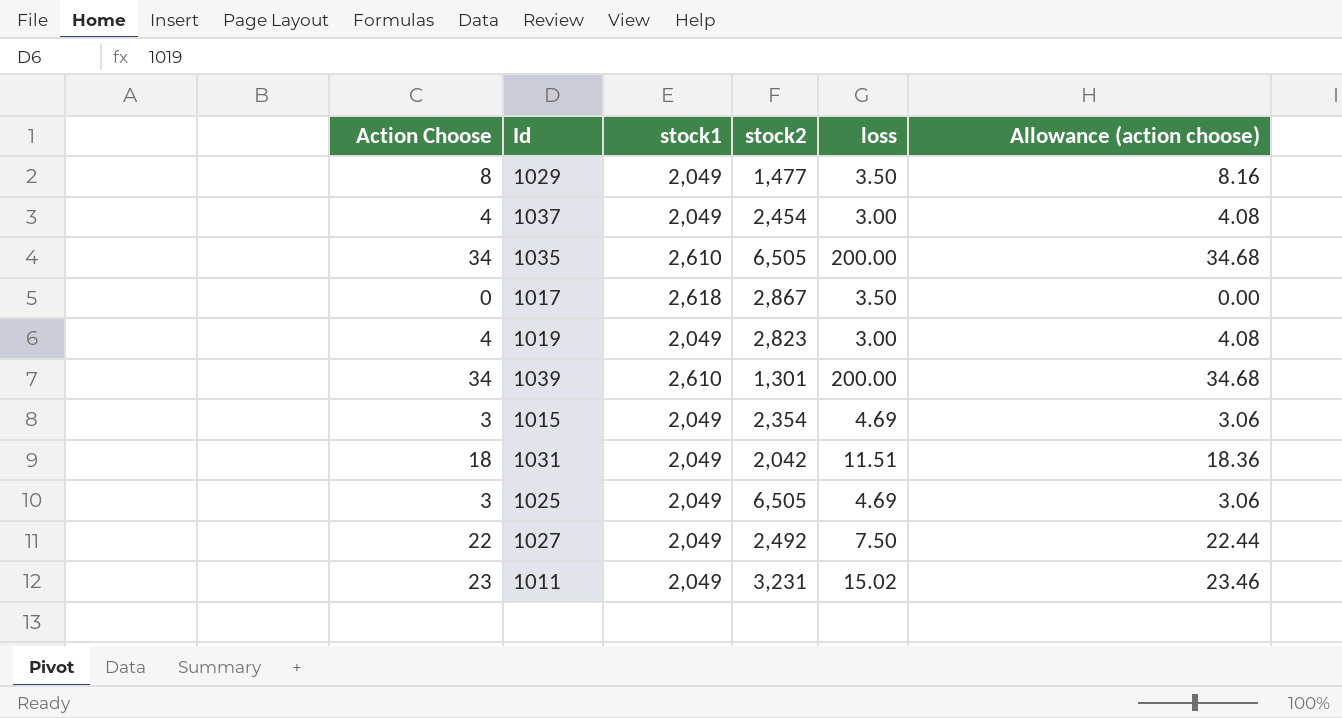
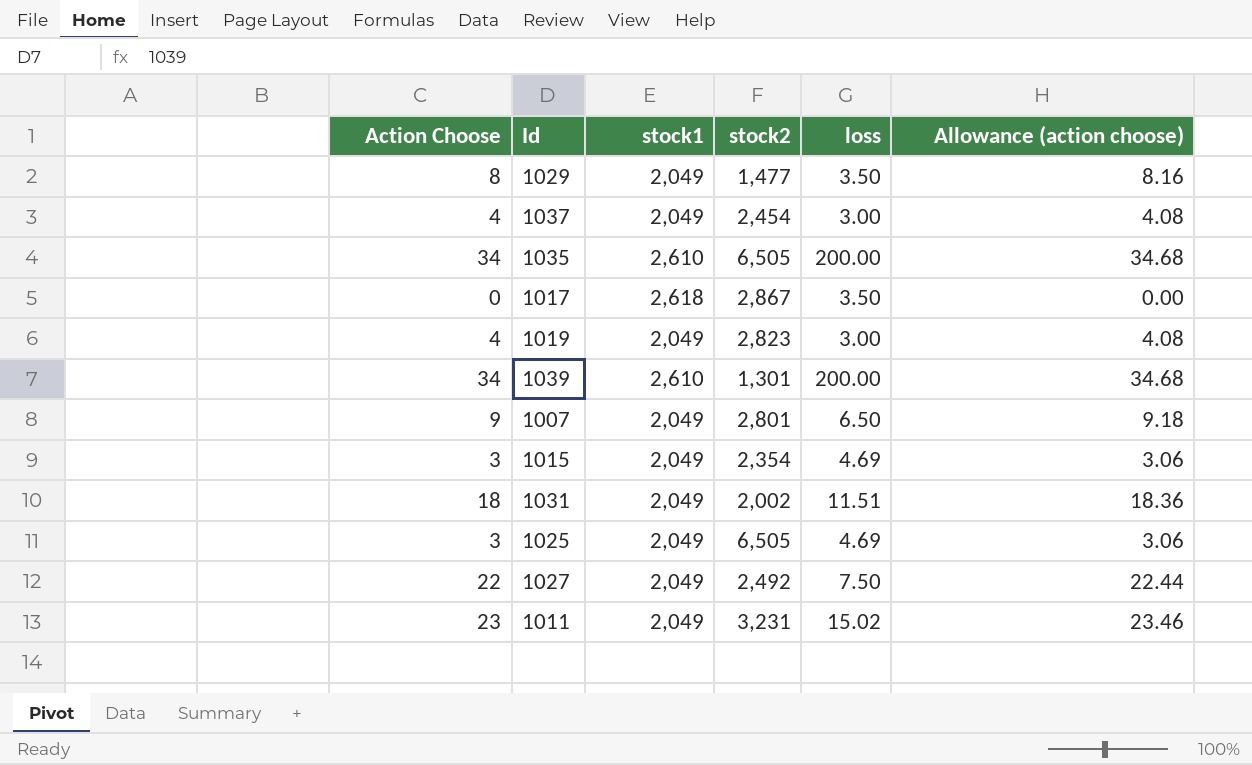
row 1007: none -> 9 | 2,049 | 2,801 | 6.50 | 9.18
1031 | stock2: 2,042 -> 2,002

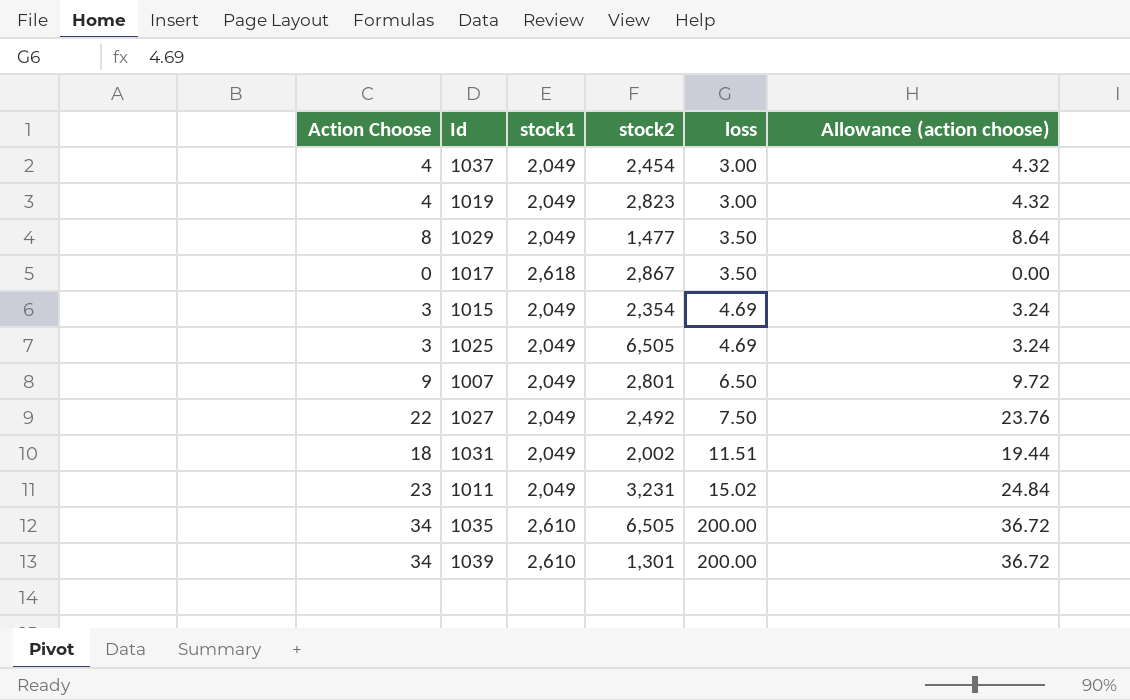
row order: none -> loss ascending
column Allowance (action choose) | formula: [Action Choose] * 1.02 -> [Action Choose] * 1.08

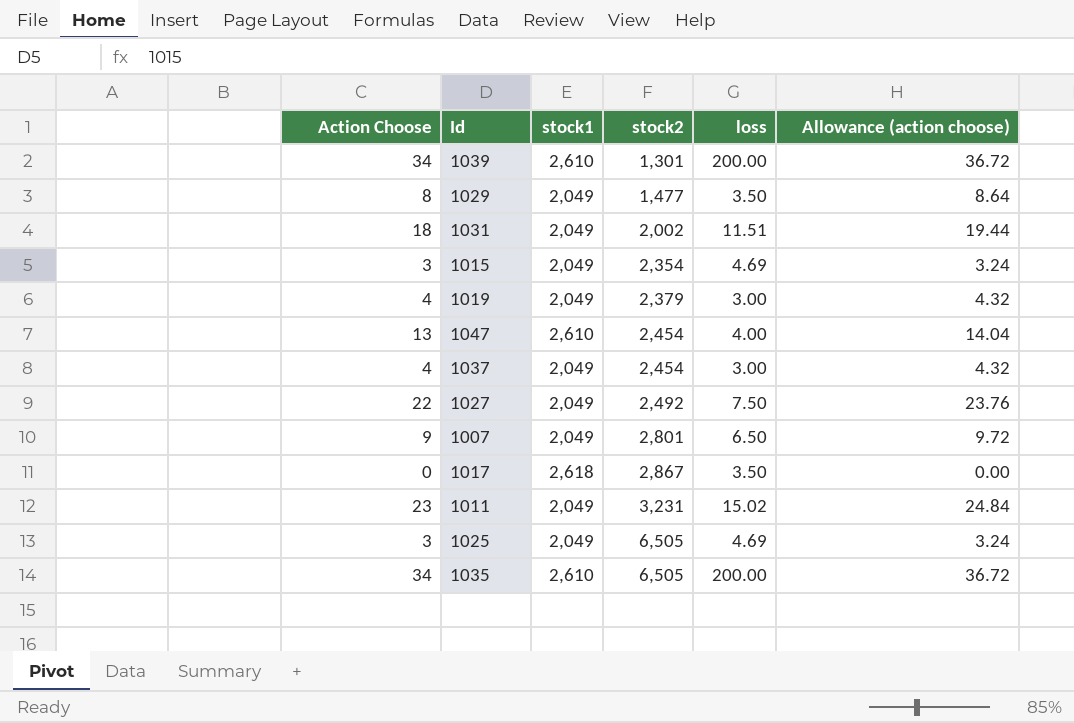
row order: loss ascending -> stock2 ascending
1019 | stock2: 2,823 -> 2,379
row 1047: none -> 13 | 2,610 | 2,454 | 4.00 | 14.04

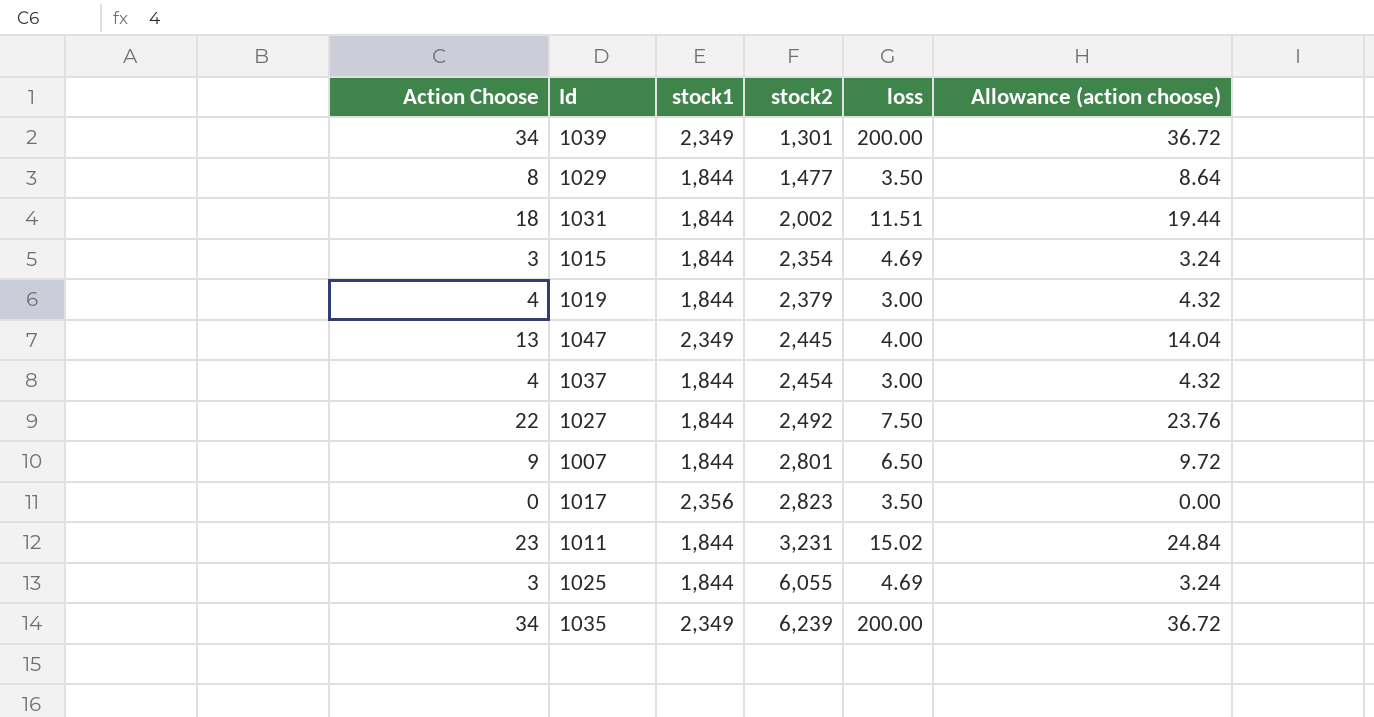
1039 | stock1: 2,610 -> 2,349
1029 | stock1: 2,049 -> 1,844
1031 | stock1: 2,049 -> 1,844
1015 | stock1: 2,049 -> 1,844
1019 | stock1: 2,049 -> 1,844
1047 | stock1: 2,610 -> 2,349
1047 | stock2: 2,454 -> 2,445
1037 | stock1: 2,049 -> 1,844
1027 | stock1: 2,049 -> 1,844
1007 | stock1: 2,049 -> 1,844
1017 | stock1: 2,618 -> 2,356
1017 | stock2: 2,867 -> 2,823
1011 | stock1: 2,049 -> 1,844
1025 | stock1: 2,049 -> 1,844
1025 | stock2: 6,505 -> 6,055
1035 | stock1: 2,610 -> 2,349
1035 | stock2: 6,505 -> 6,239

